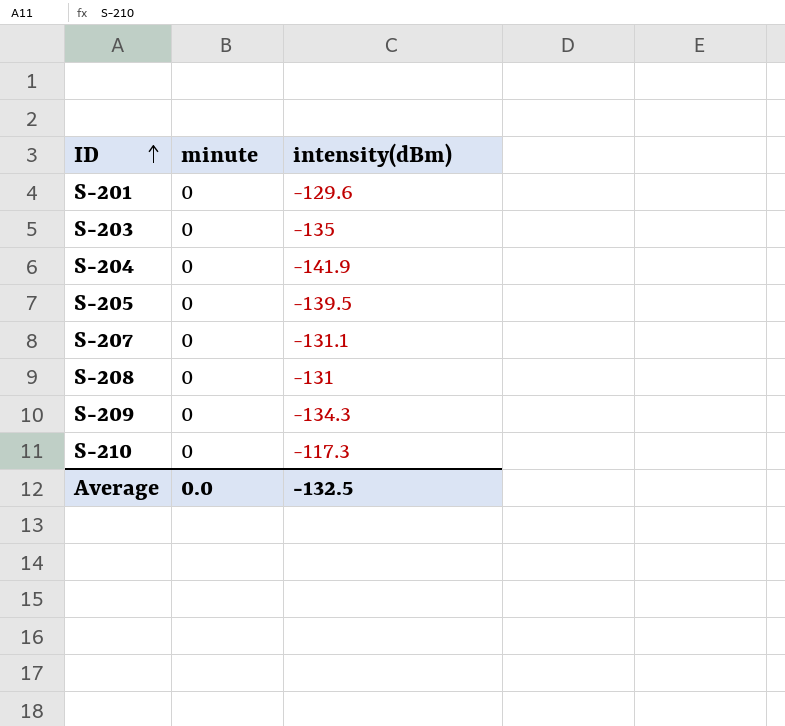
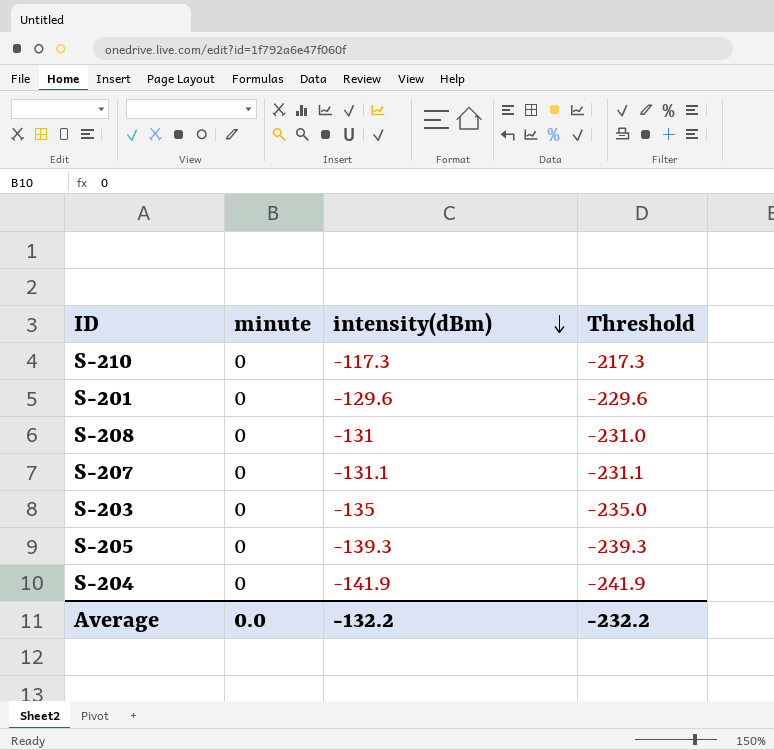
row order: ID ascending -> intensity(dBm) descending
column Threshold | formula: none -> [intensity(dBm)] - 100
row S-209: 0 | -134.3 -> none
S-205 | intensity(dBm): -139.5 -> -139.3
Average | intensity(dBm): -132.5 -> -132.2

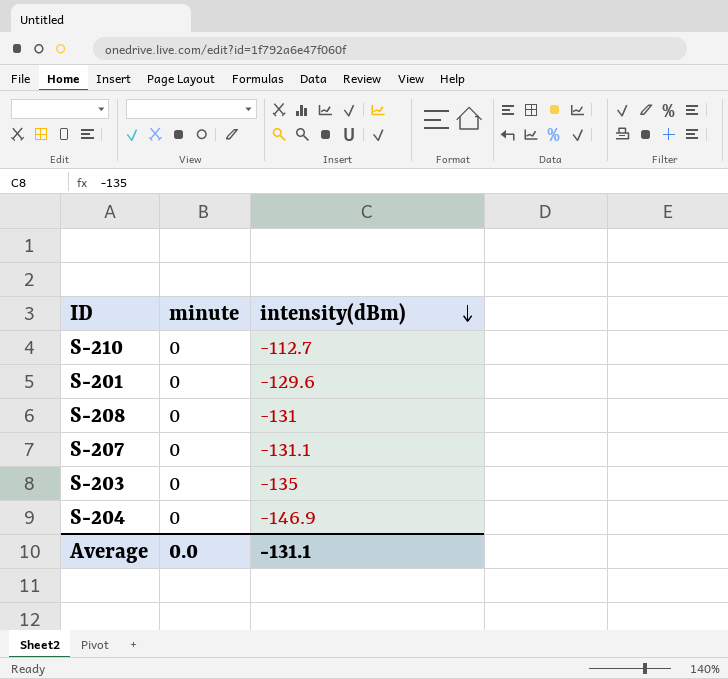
column Threshold | formula: [intensity(dBm)] - 100 -> none
row S-205: 0 | -139.3 | -239.3 -> none
S-210 | intensity(dBm): -117.3 -> -112.7
S-204 | intensity(dBm): -141.9 -> -146.9
Average | intensity(dBm): -132.2 -> -131.1

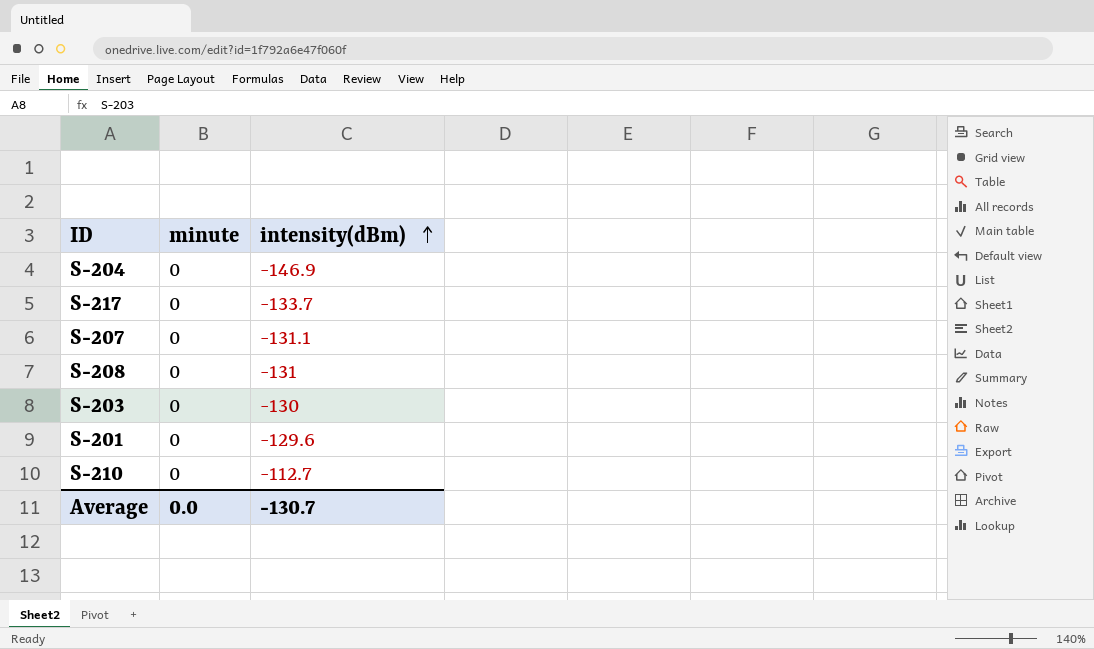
row order: intensity(dBm) descending -> intensity(dBm) ascending
row S-217: none -> 0 | -133.7
S-203 | intensity(dBm): -135 -> -130
Average | intensity(dBm): -131.1 -> -130.7

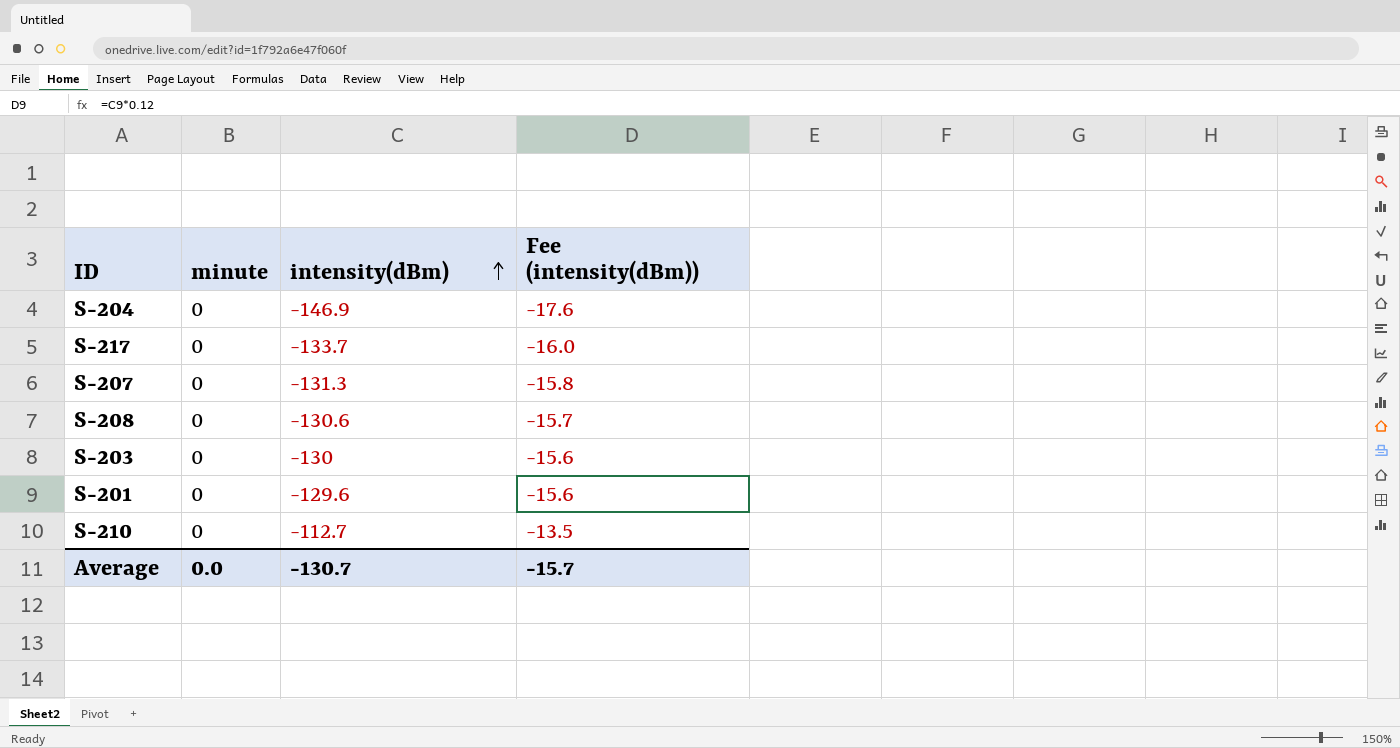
column Fee (intensity(dBm)) | formula: none -> [intensity(dBm)] * 0.12
S-207 | intensity(dBm): -131.1 -> -131.3
S-208 | intensity(dBm): -131 -> -130.6

